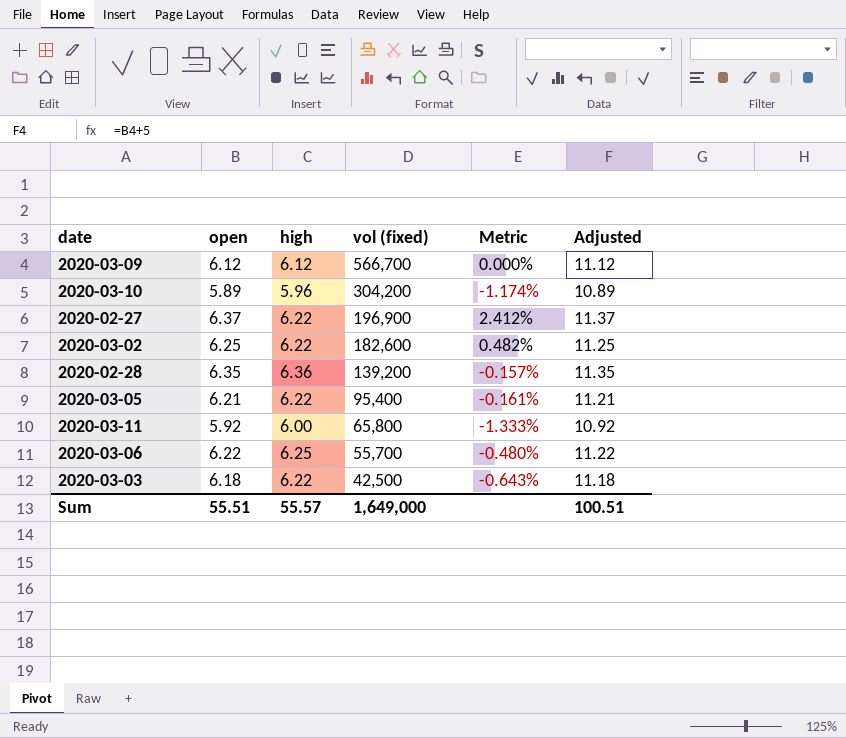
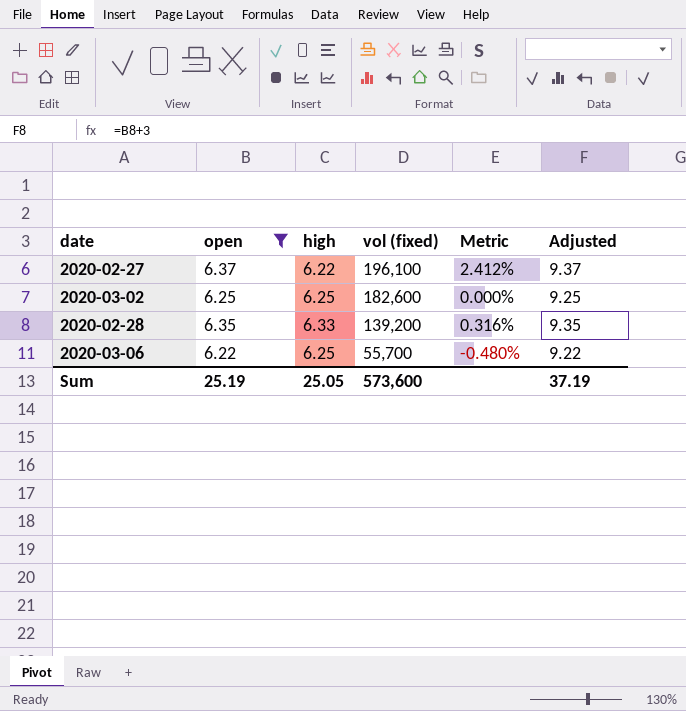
filter: none -> open >= 6.22
column Adjusted | formula: [open] + 5 -> [open] + 3
2020-02-27 | vol (fixed): 196,900 -> 196,100
2020-03-02 | high: 6.22 -> 6.25
2020-03-02 | Metric: 0.482% -> 0.000%
2020-02-28 | high: 6.36 -> 6.33
2020-02-28 | Metric: -0.157% -> 0.316%
Sum | open: 55.51 -> 25.19
Sum | high: 55.57 -> 25.05
Sum | vol (fixed): 1,649,000 -> 573,600
Sum | Adjusted: 100.51 -> 37.19

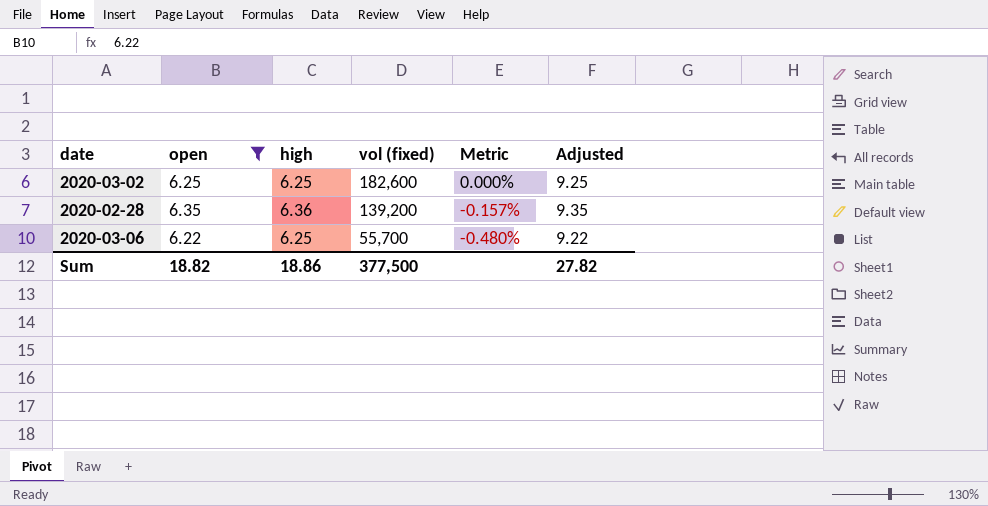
row 2020-02-27: 6.37 | 6.22 | 196,100 | 2.412% | 9.37 -> none
2020-02-28 | high: 6.33 -> 6.36
2020-02-28 | Metric: 0.316% -> -0.157%
Sum | open: 25.19 -> 18.82
Sum | high: 25.05 -> 18.86
Sum | vol (fixed): 573,600 -> 377,500
Sum | Adjusted: 37.19 -> 27.82

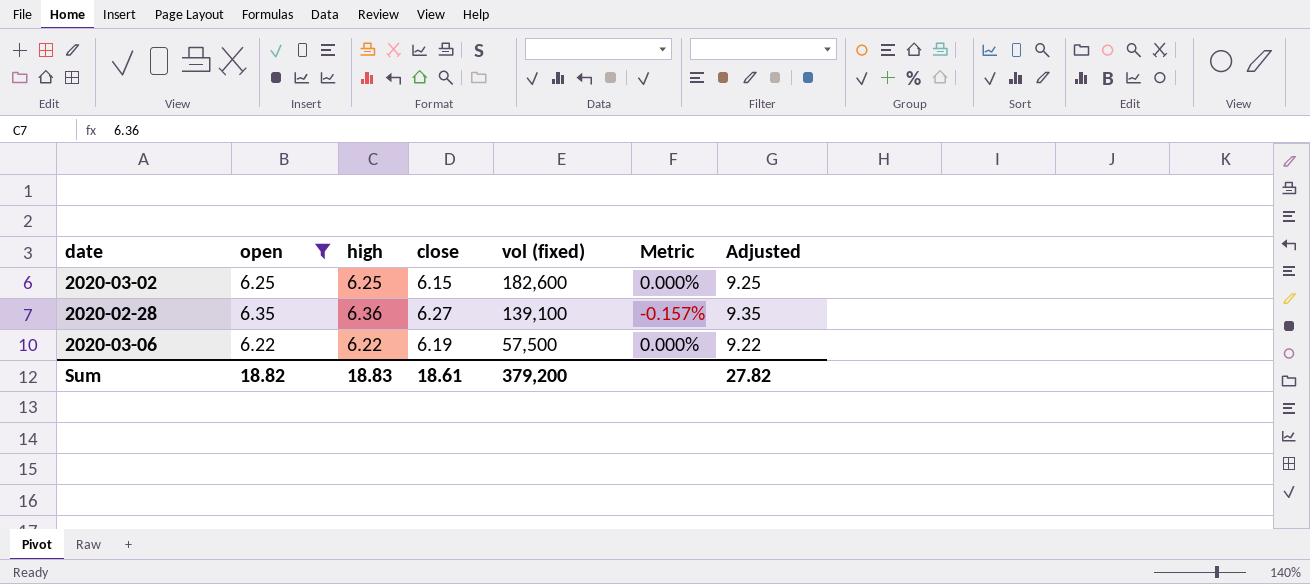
column close | position: none -> 4
2020-02-28 | vol (fixed): 139,200 -> 139,100
2020-03-06 | high: 6.25 -> 6.22
2020-03-06 | vol (fixed): 55,700 -> 57,500
2020-03-06 | Metric: -0.480% -> 0.000%
Sum | high: 18.86 -> 18.83
Sum | vol (fixed): 377,500 -> 379,200

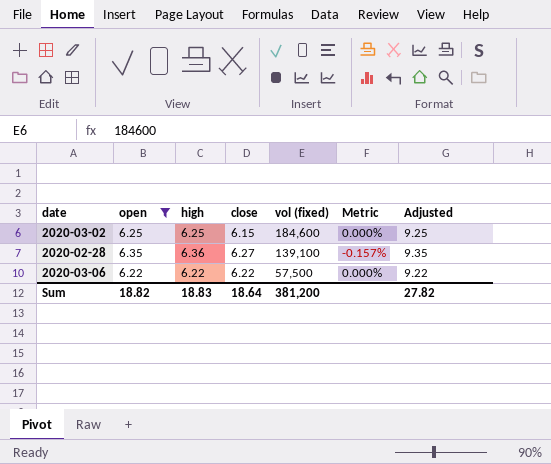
2020-03-02 | vol (fixed): 182,600 -> 184,600
2020-03-06 | close: 6.19 -> 6.22
Sum | close: 18.61 -> 18.64
Sum | vol (fixed): 379,200 -> 381,200

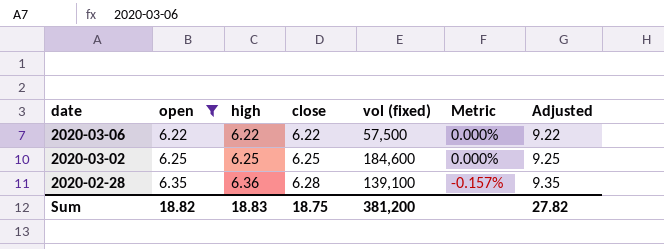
row order: vol (fixed) descending -> date descending
2020-03-02 | close: 6.15 -> 6.25
2020-02-28 | close: 6.27 -> 6.28
Sum | close: 18.64 -> 18.75

